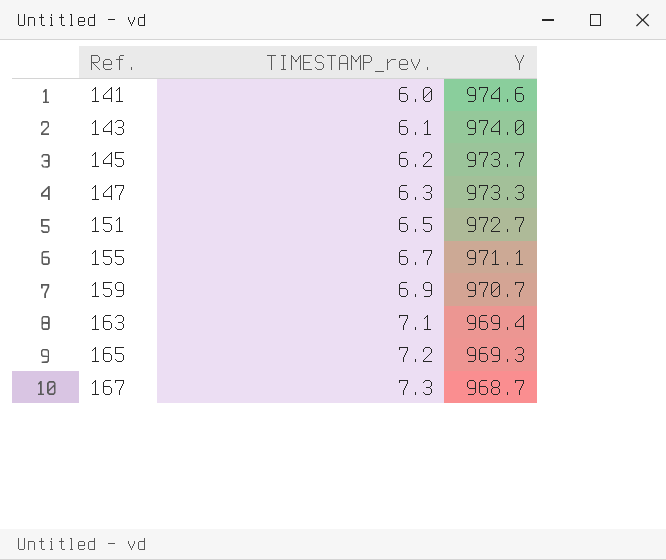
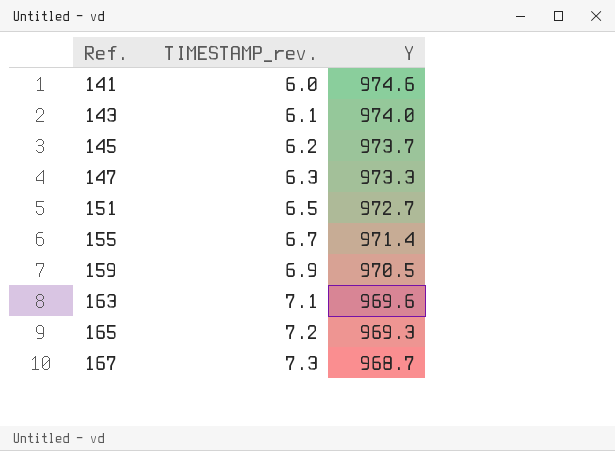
155 | Y: 971.1 -> 971.4
159 | Y: 970.7 -> 970.5
163 | Y: 969.4 -> 969.6

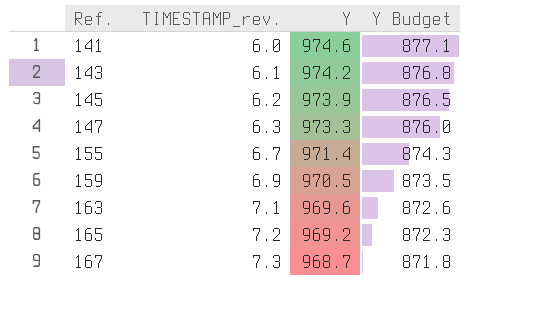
column Y Budget | formula: none -> [Y] * 0.9
row 151: 6.5 | 972.7 -> none
143 | Y: 974.0 -> 974.2
145 | Y: 973.7 -> 973.9
165 | Y: 969.3 -> 969.2

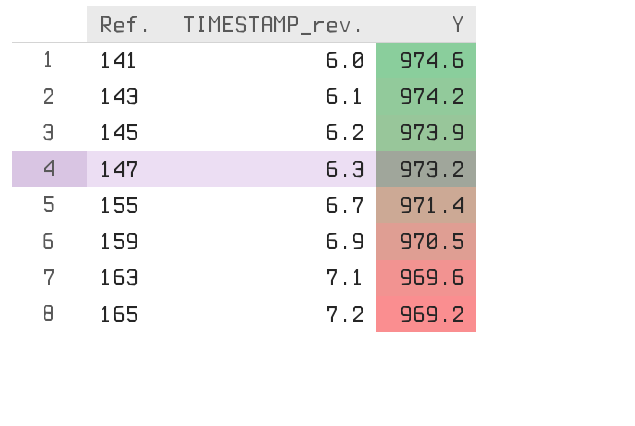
column Y Budget | formula: [Y] * 0.9 -> none
row 167: 7.3 | 968.7 | 871.8 -> none
147 | Y: 973.3 -> 973.2

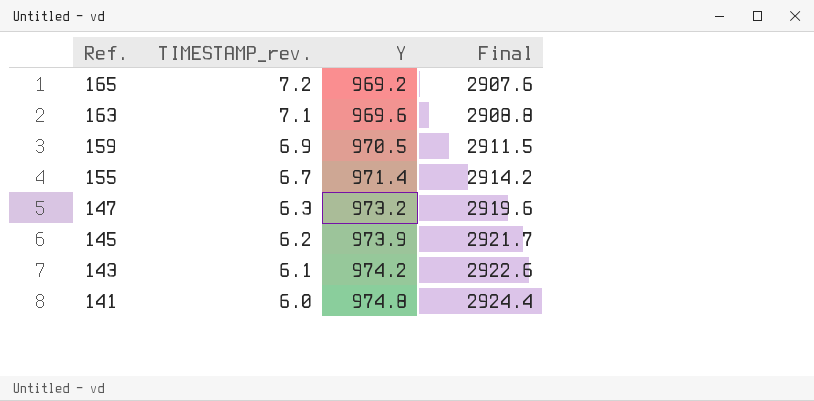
row order: Ref. ascending -> Ref. descending
column Final | formula: none -> [Y] * 3
141 | Y: 974.6 -> 974.8

